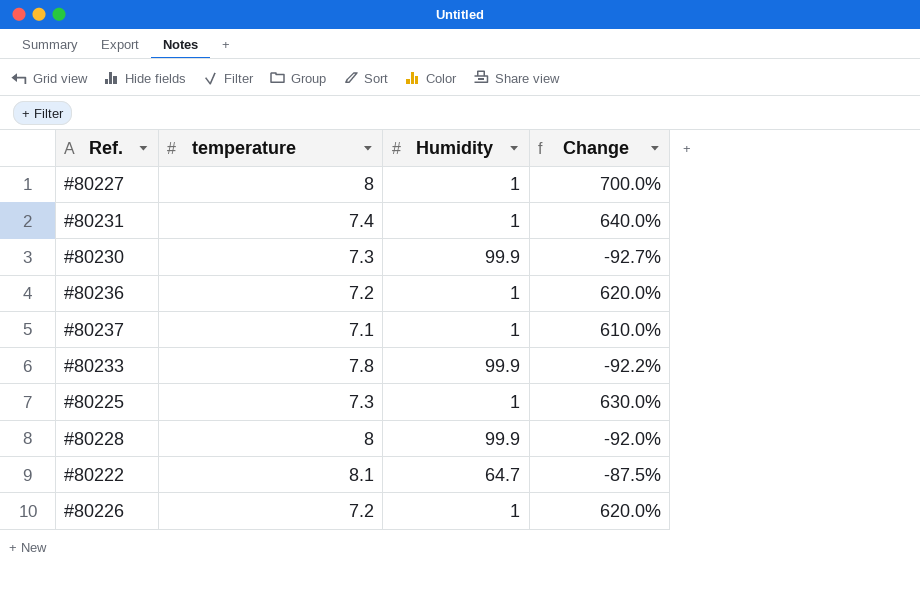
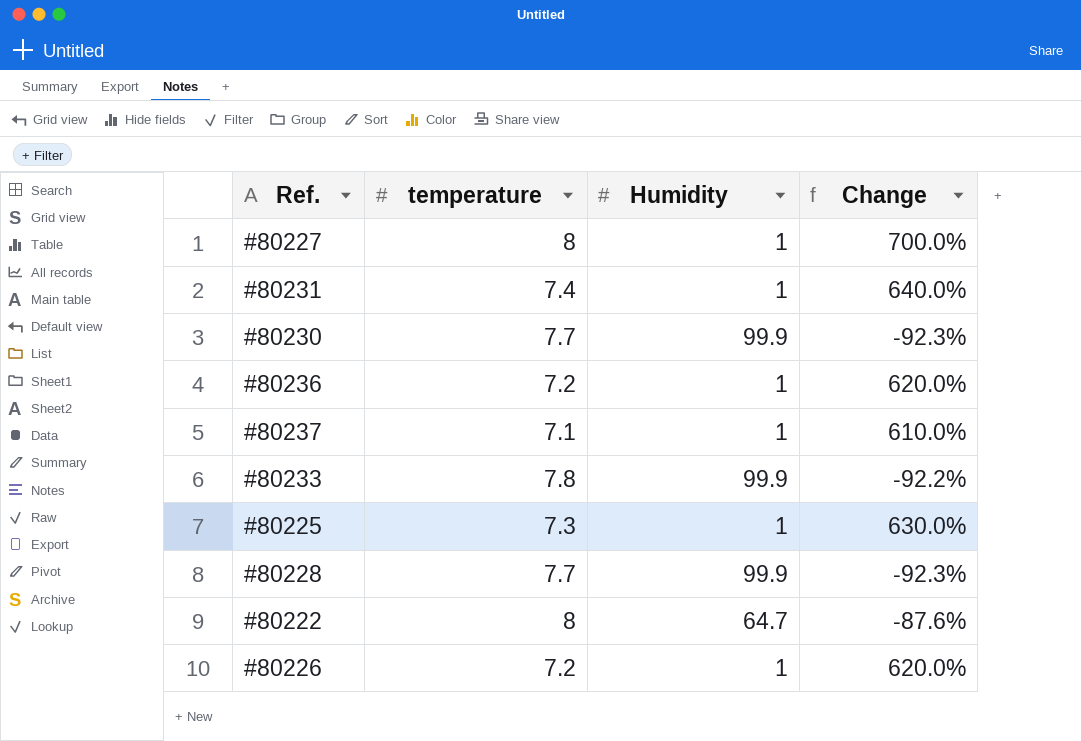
#80230 | temperature: 7.3 -> 7.7
#80230 | Change: -92.7% -> -92.3%
#80228 | temperature: 8 -> 7.7
#80228 | Change: -92.0% -> -92.3%
#80222 | temperature: 8.1 -> 8
#80222 | Change: -87.5% -> -87.6%

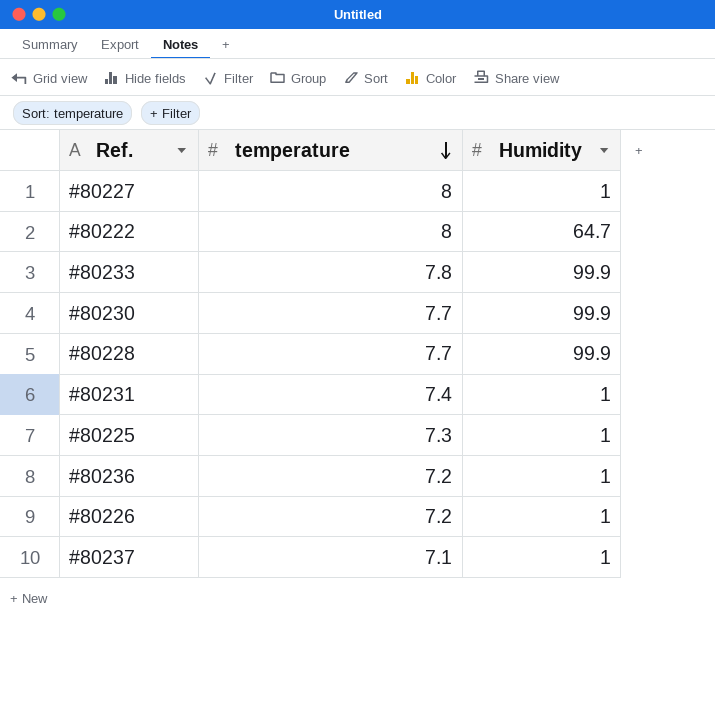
row order: none -> temperature descending
column Change | formula: ([temperature] - [Humidity]) / [Humidity] -> none

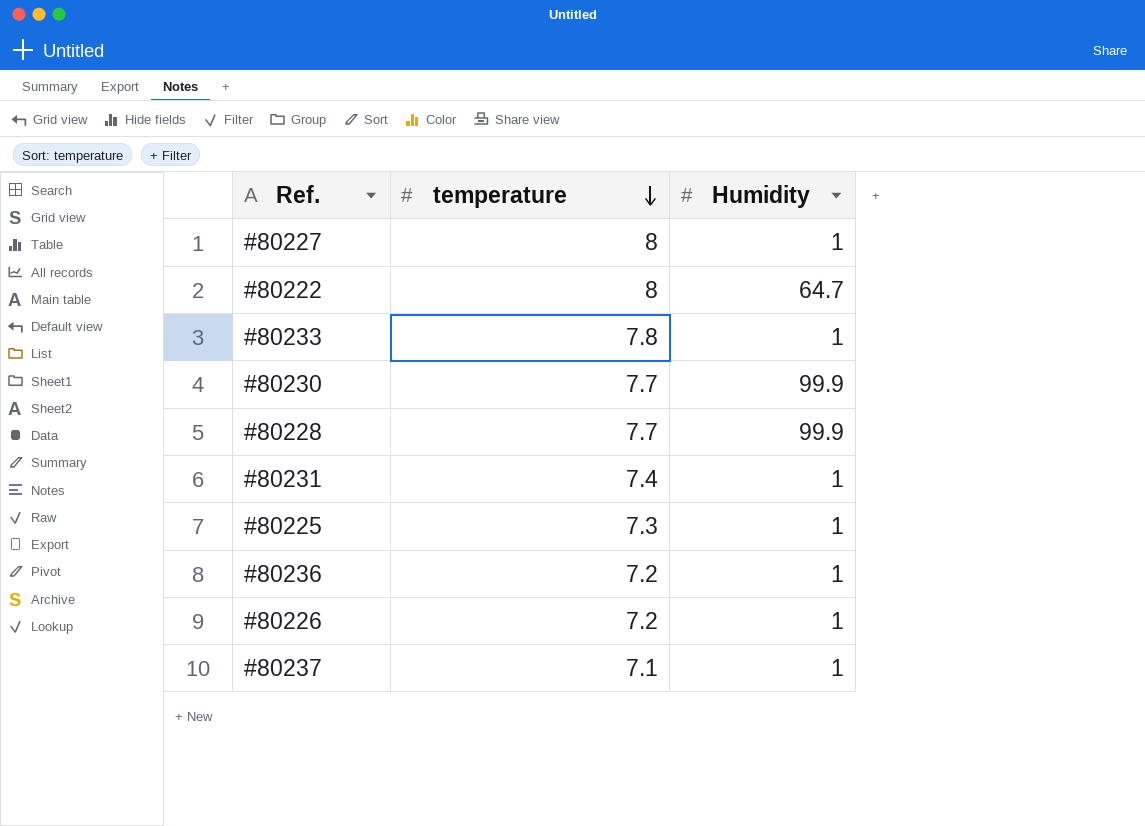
#80233 | Humidity: 99.9 -> 1

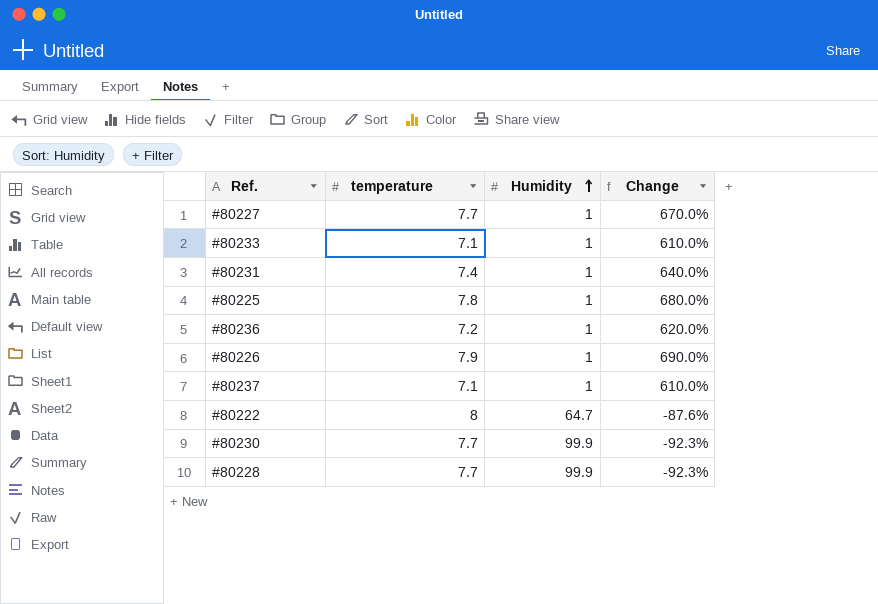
row order: temperature descending -> Humidity ascending
column Change | formula: none -> ([temperature] - [Humidity]) / [Humidity]
#80227 | temperature: 8 -> 7.7
#80233 | temperature: 7.8 -> 7.1
#80225 | temperature: 7.3 -> 7.8
#80226 | temperature: 7.2 -> 7.9

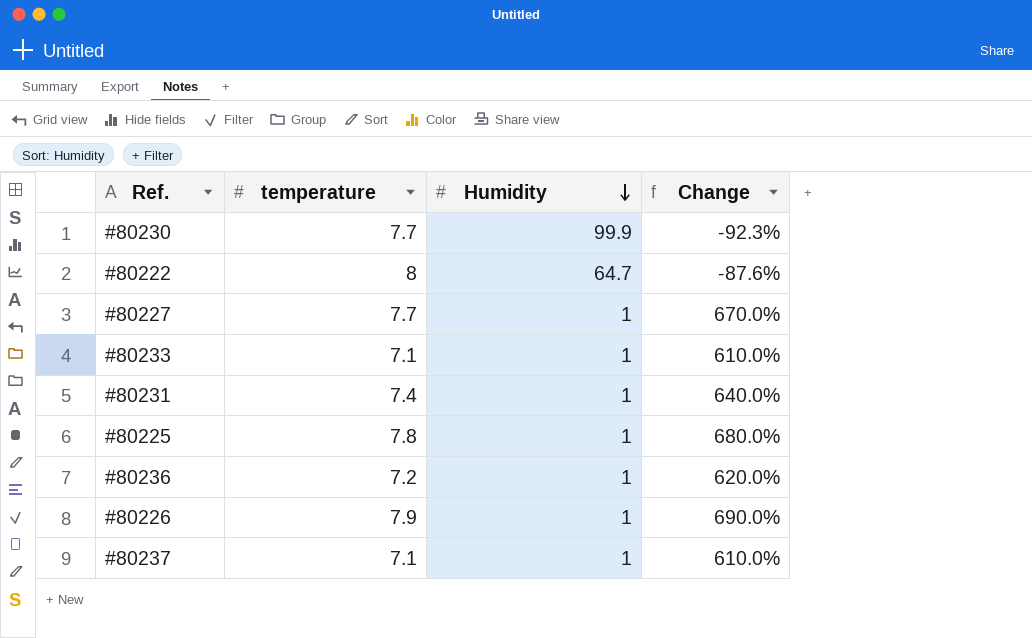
row order: Humidity ascending -> Humidity descending
row #80228: 7.7 | 99.9 | -92.3% -> none

